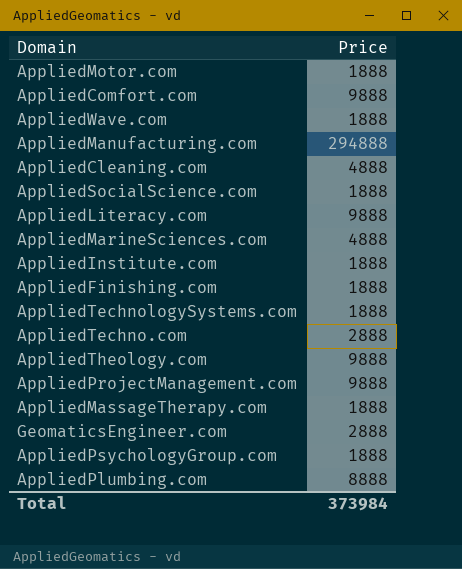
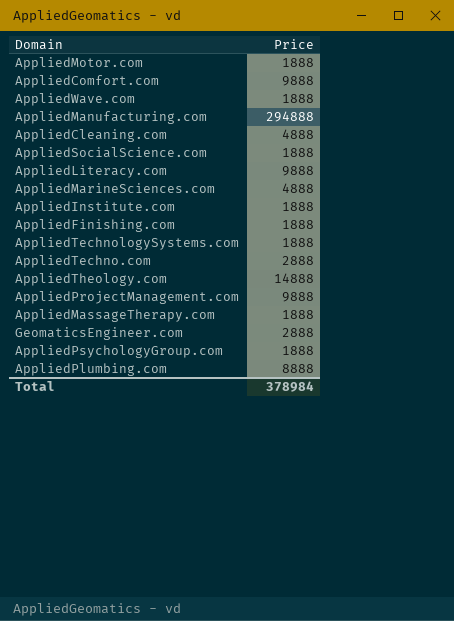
AppliedTheology.com | Price: 9888 -> 14888
Total | Price: 373984 -> 378984

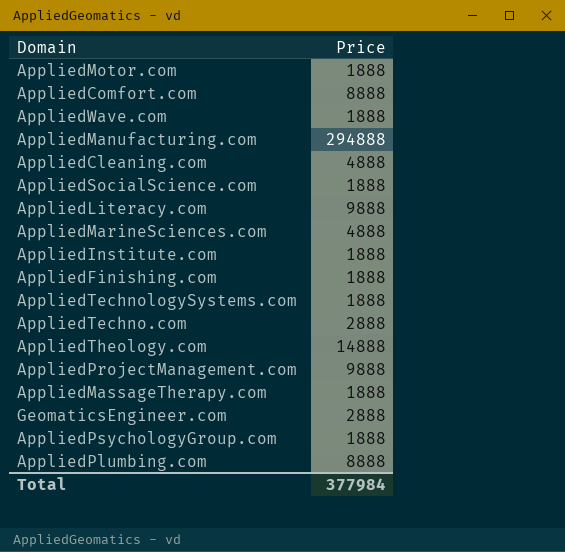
AppliedComfort.com | Price: 9888 -> 8888
Total | Price: 378984 -> 377984

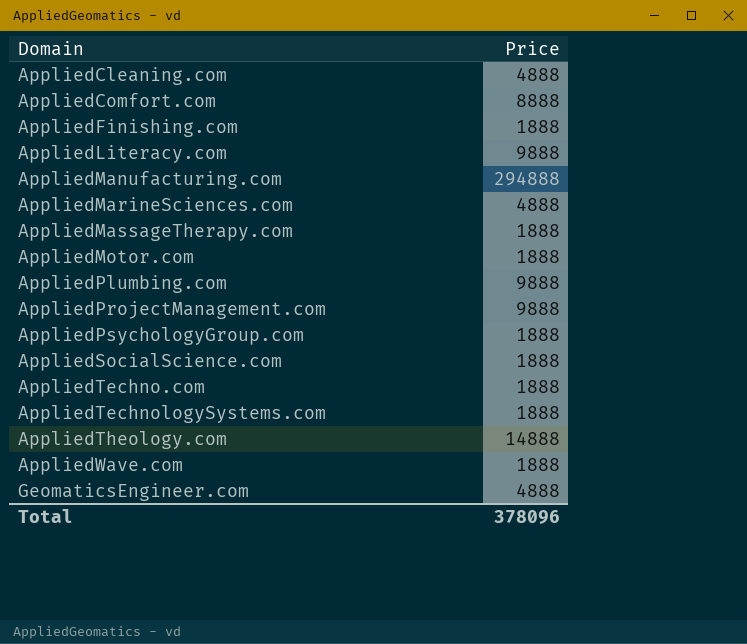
row order: none -> Domain ascending
row AppliedInstitute.com: 1888 -> none
AppliedPlumbing.com | Price: 8888 -> 9888
AppliedTechno.com | Price: 2888 -> 1888
GeomaticsEngineer.com | Price: 2888 -> 4888
Total | Price: 377984 -> 378096

